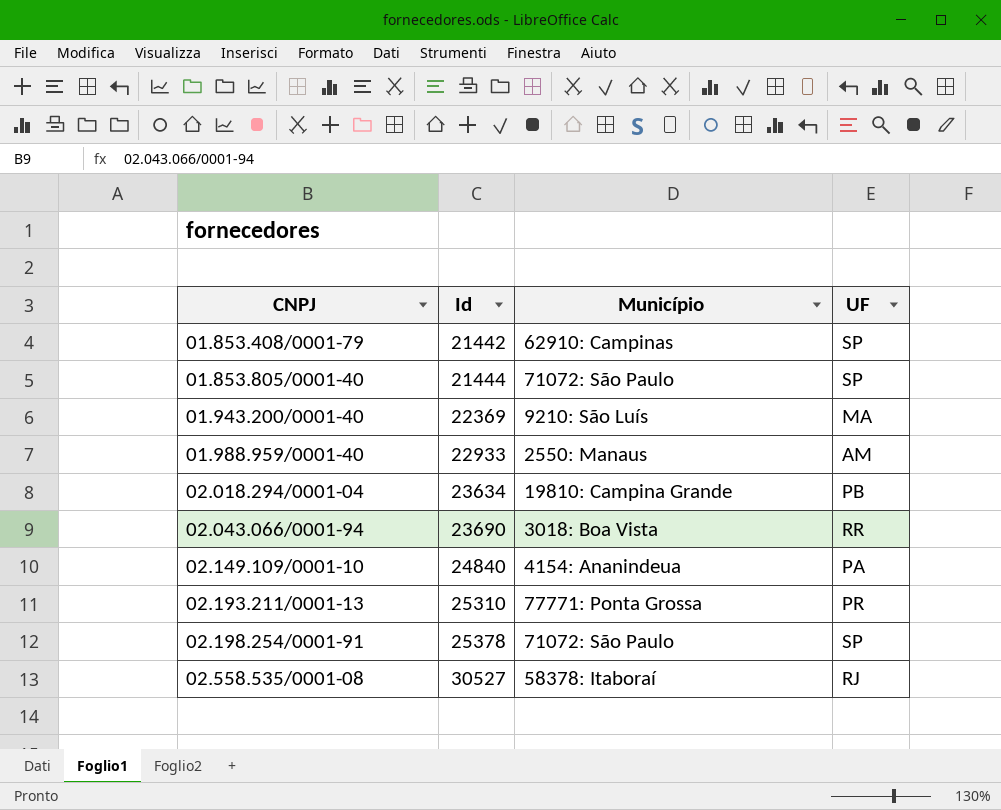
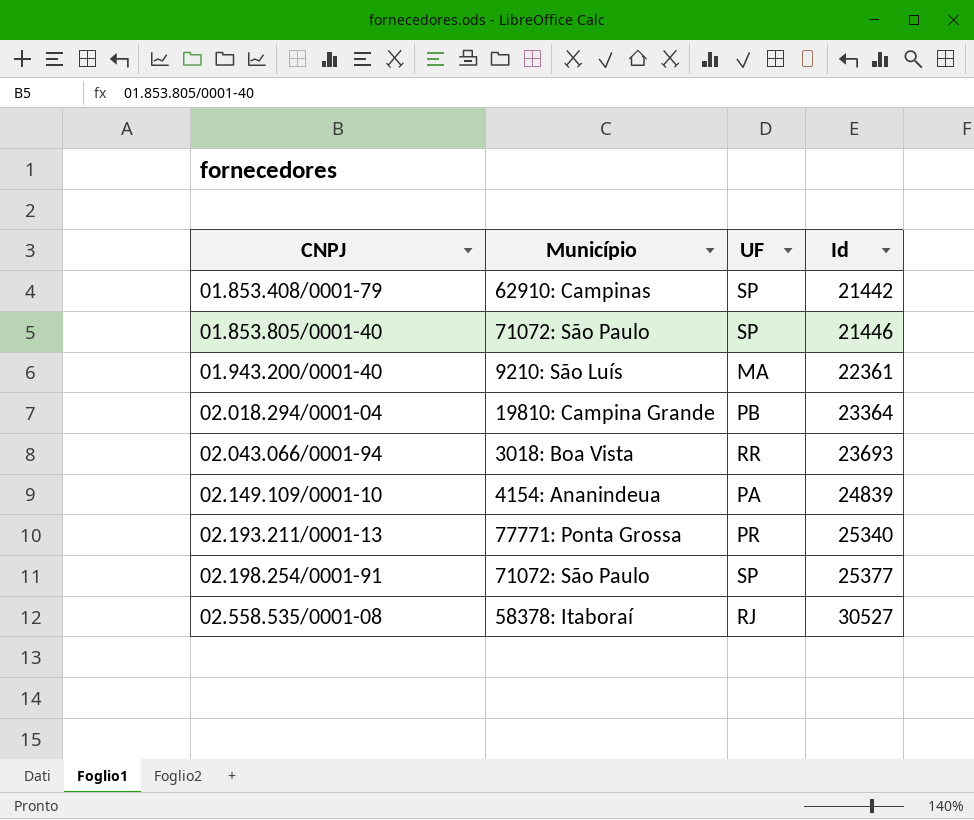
column Id | position: 2 -> 4
row 01.988.959/0001-40: 22933 | 2550: Manaus | AM -> none
01.853.805/0001-40 | Id: 21444 -> 21446
01.943.200/0001-40 | Id: 22369 -> 22361
02.018.294/0001-04 | Id: 23634 -> 23364
02.043.066/0001-94 | Id: 23690 -> 23693
02.149.109/0001-10 | Id: 24840 -> 24839
02.193.211/0001-13 | Id: 25310 -> 25340
02.198.254/0001-91 | Id: 25378 -> 25377

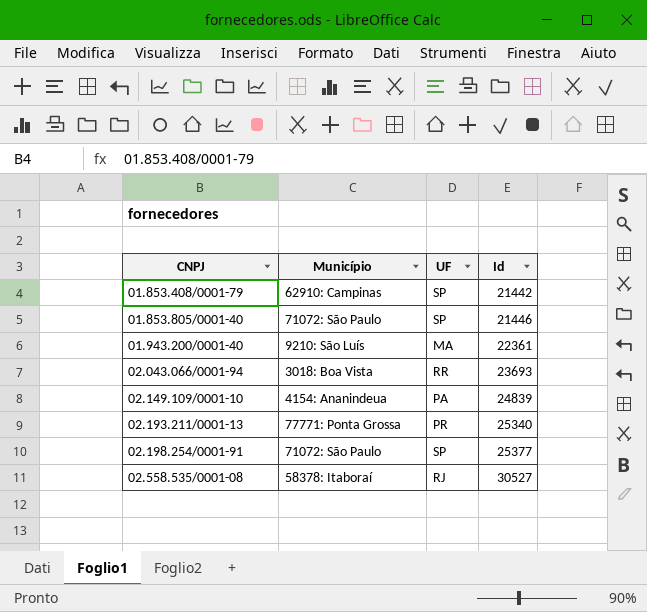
row 02.018.294/0001-04: 19810: Campina Grande | PB | 23364 -> none

